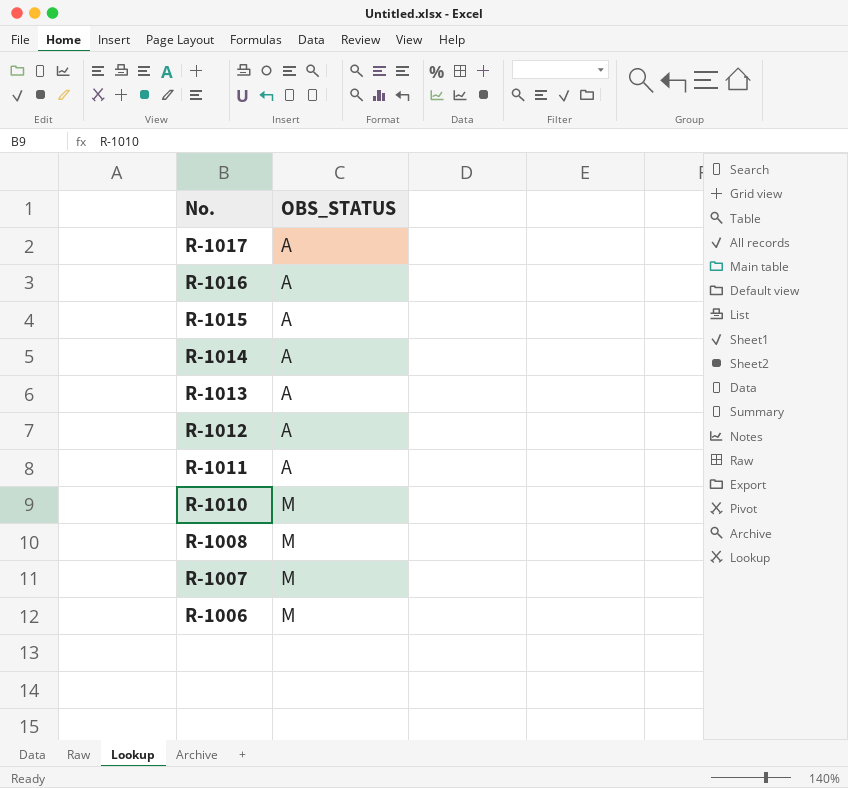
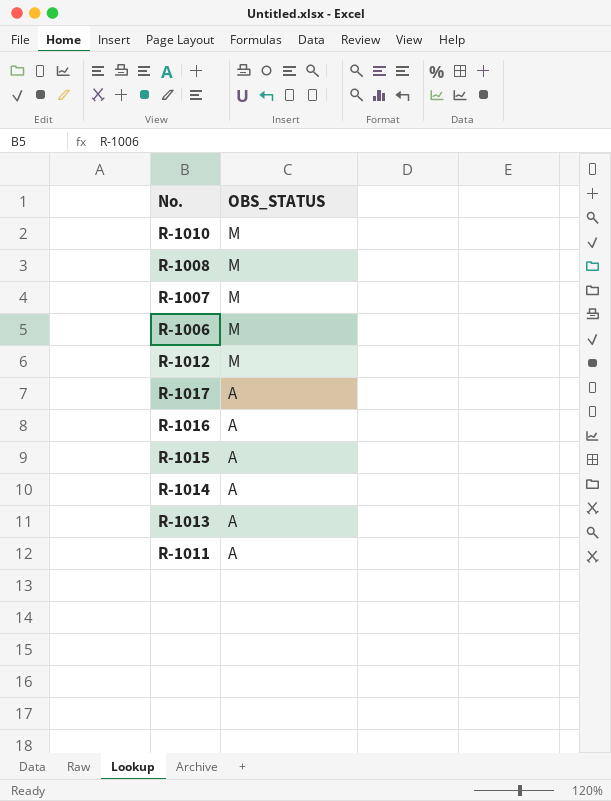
row order: No. descending -> OBS_STATUS descending
R-1012 | OBS_STATUS: A -> M

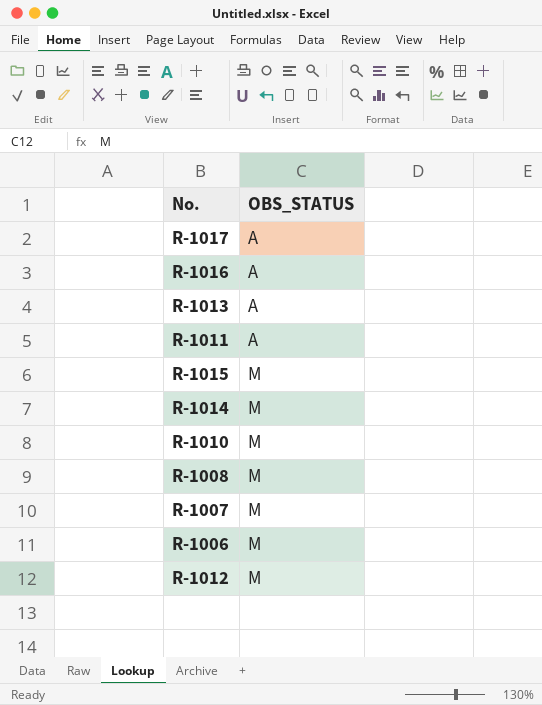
row order: OBS_STATUS descending -> OBS_STATUS ascending
R-1015 | OBS_STATUS: A -> M
R-1014 | OBS_STATUS: A -> M

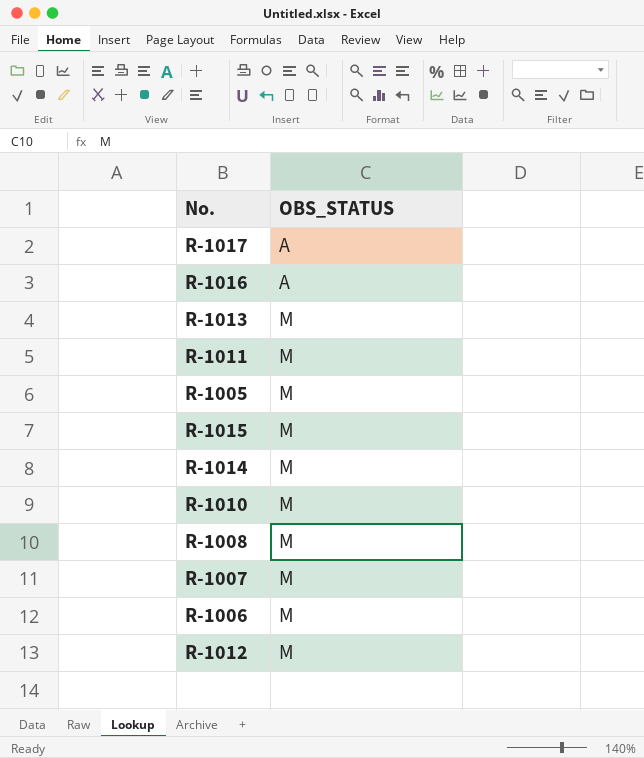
R-1013 | OBS_STATUS: A -> M
R-1011 | OBS_STATUS: A -> M
row R-1005: none -> M

